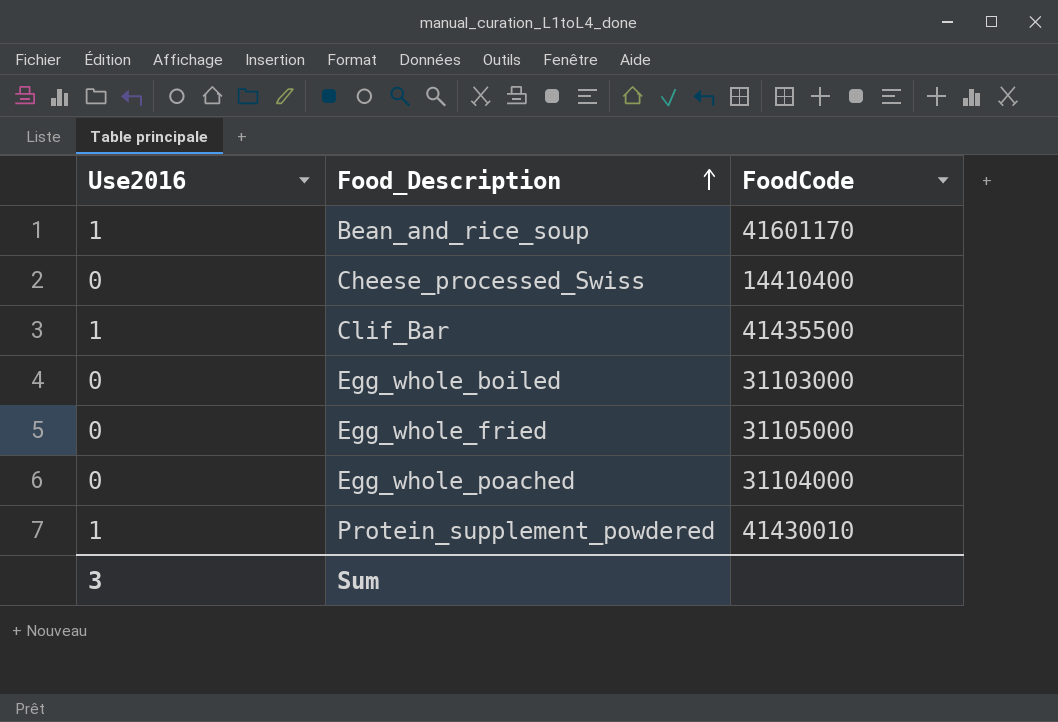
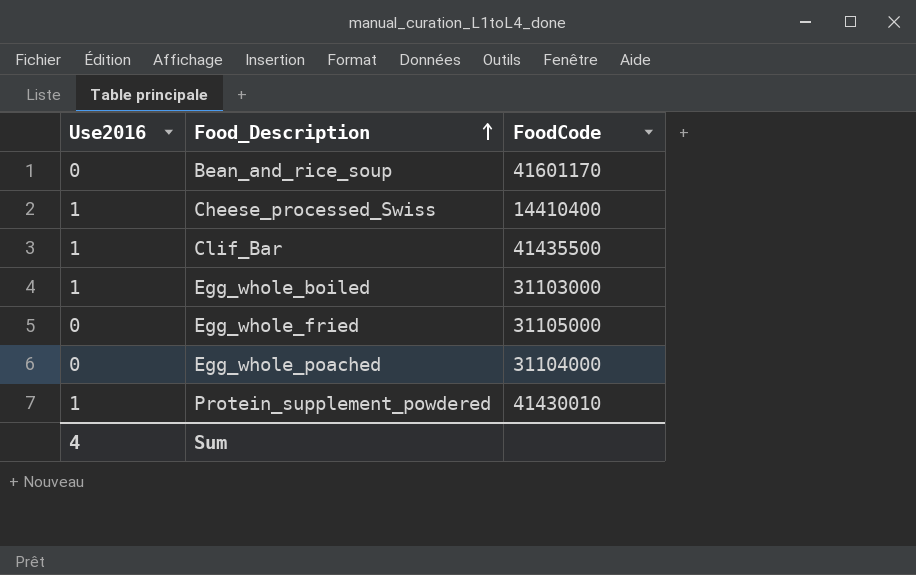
Bean_and_rice_soup | Use2016: 1 -> 0
Cheese_processed_Swiss | Use2016: 0 -> 1
Egg_whole_boiled | Use2016: 0 -> 1
Sum | Use2016: 3 -> 4

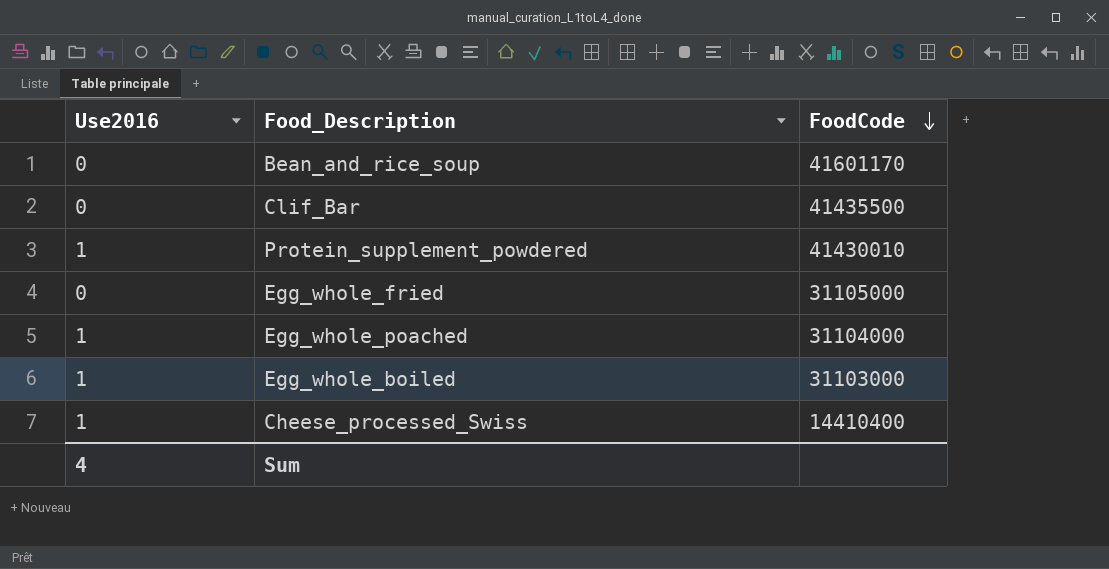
row order: Food_Description ascending -> FoodCode descending
Clif_Bar | Use2016: 1 -> 0
Egg_whole_poached | Use2016: 0 -> 1

